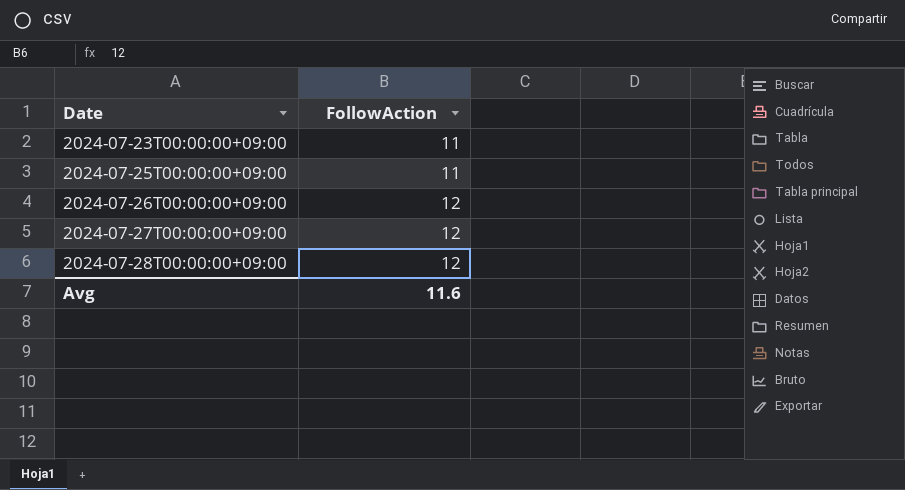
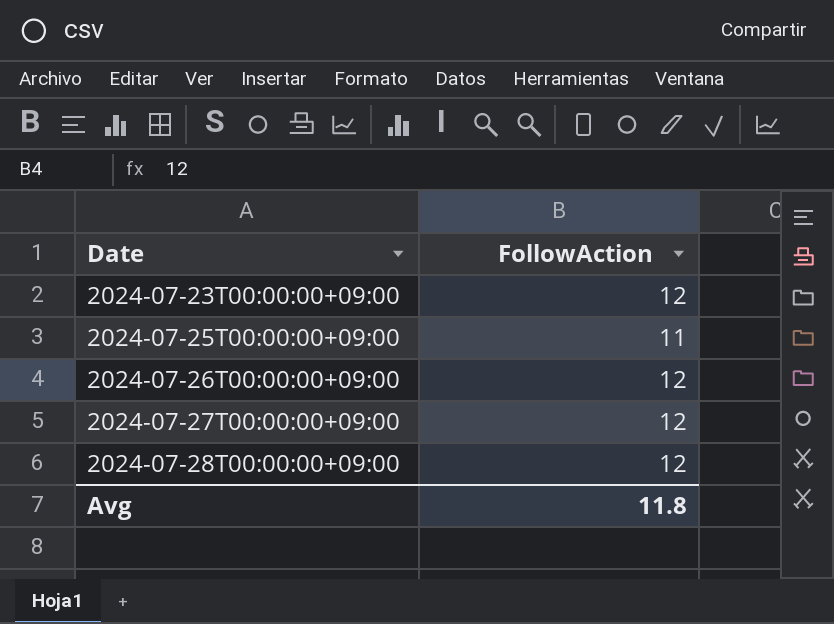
2024-07-23T00:00:00+09:00 | FollowAction: 11 -> 12
Avg | FollowAction: 11.6 -> 11.8

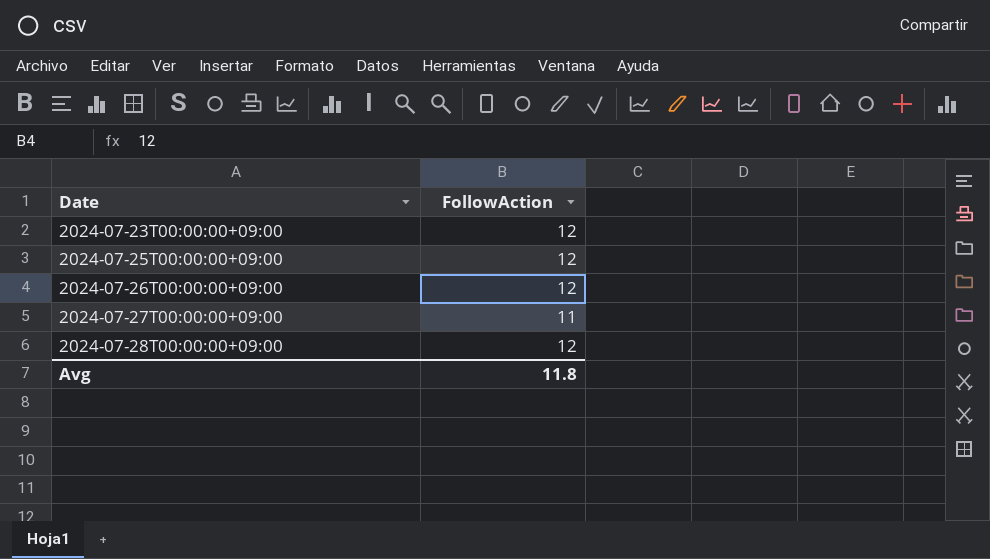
2024-07-25T00:00:00+09:00 | FollowAction: 11 -> 12
2024-07-27T00:00:00+09:00 | FollowAction: 12 -> 11

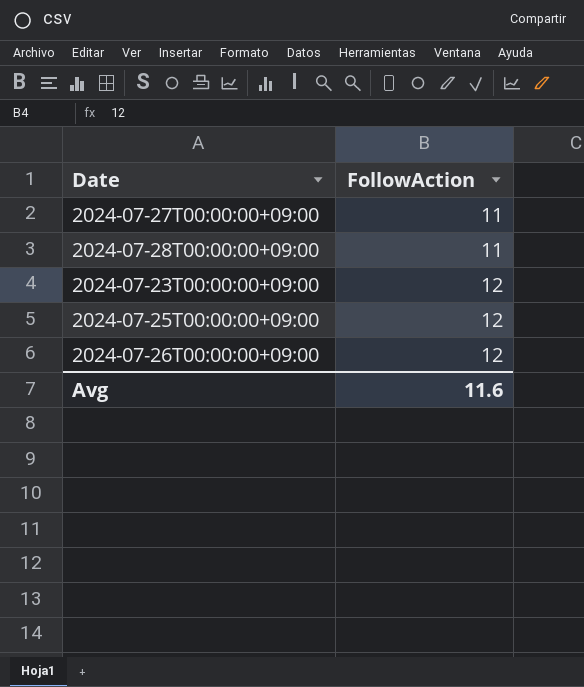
row order: Date ascending -> FollowAction ascending
2024-07-28T00:00:00+09:00 | FollowAction: 12 -> 11
Avg | FollowAction: 11.8 -> 11.6

